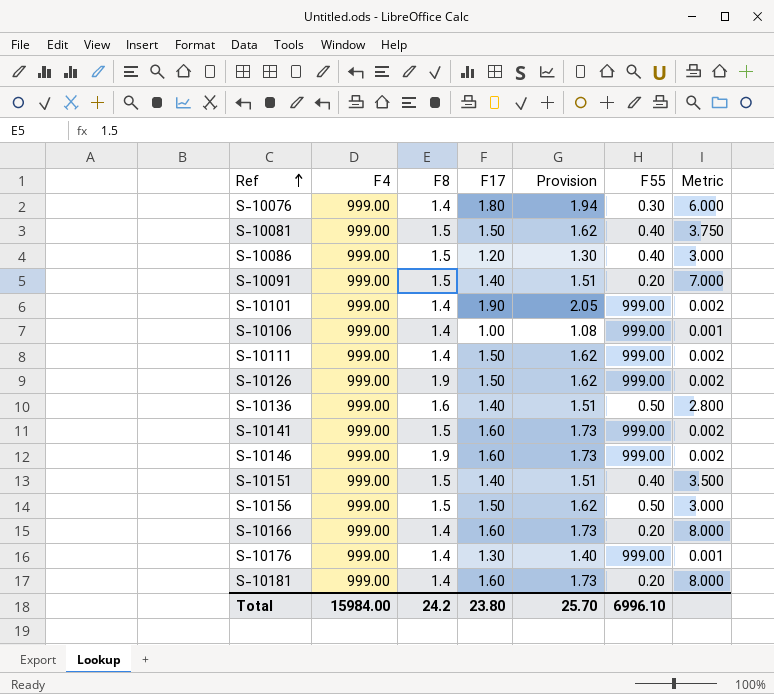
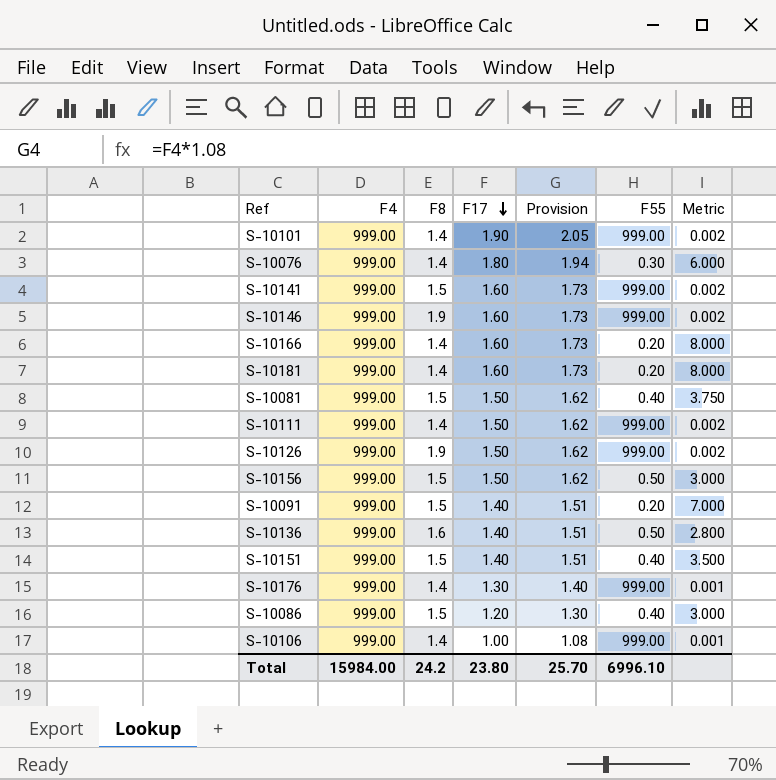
row order: Ref ascending -> F17 descending

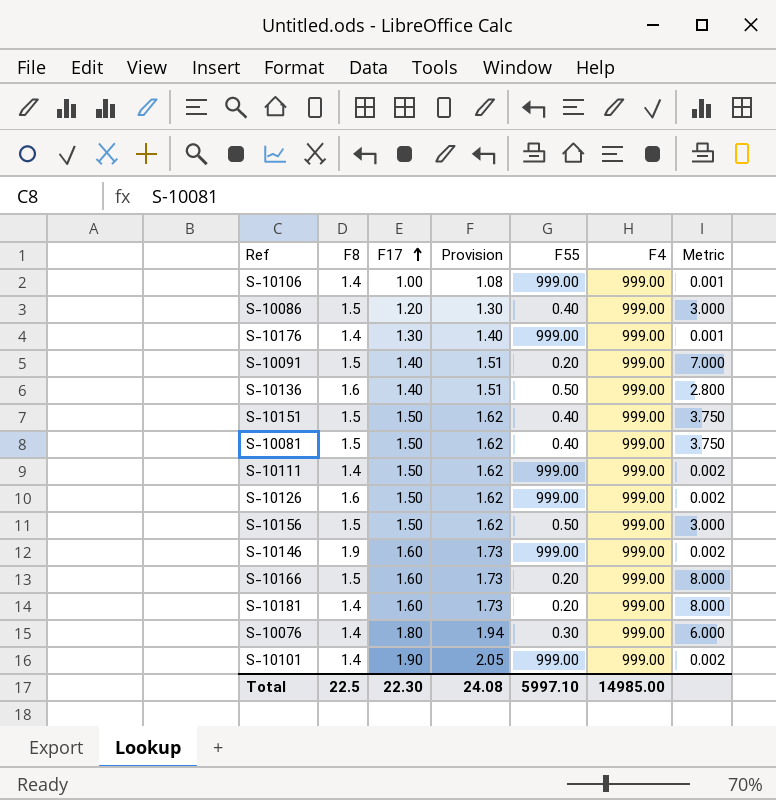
row order: F17 descending -> F17 ascending
column F4 | position: 2 -> 6
row S-10141: 999.00 | 1.5 | 1.60 | 1.73 | 999.00 | 0.002 -> none
S-10151 | F17: 1.40 -> 1.50
S-10151 | Provision: 1.51 -> 1.62
S-10151 | Metric: 3.500 -> 3.750
S-10126 | F8: 1.9 -> 1.6
S-10166 | F8: 1.4 -> 1.5
Total | F8: 24.2 -> 22.5
Total | F17: 23.80 -> 22.30
Total | Provision: 25.70 -> 24.08
Total | F55: 6996.10 -> 5997.10
Total | F4: 15984.00 -> 14985.00

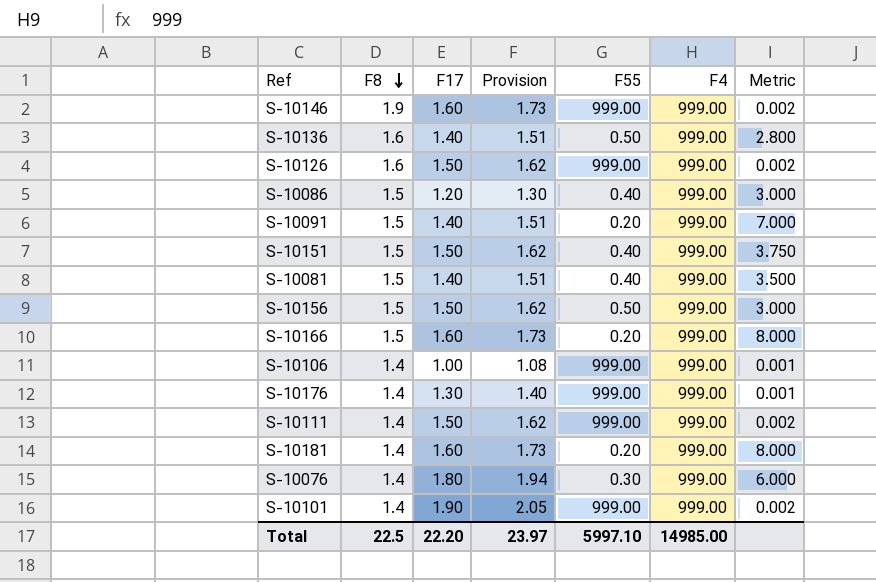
row order: F17 ascending -> F8 descending
S-10081 | F17: 1.50 -> 1.40
S-10081 | Provision: 1.62 -> 1.51
S-10081 | Metric: 3.750 -> 3.500
Total | F17: 22.30 -> 22.20
Total | Provision: 24.08 -> 23.97

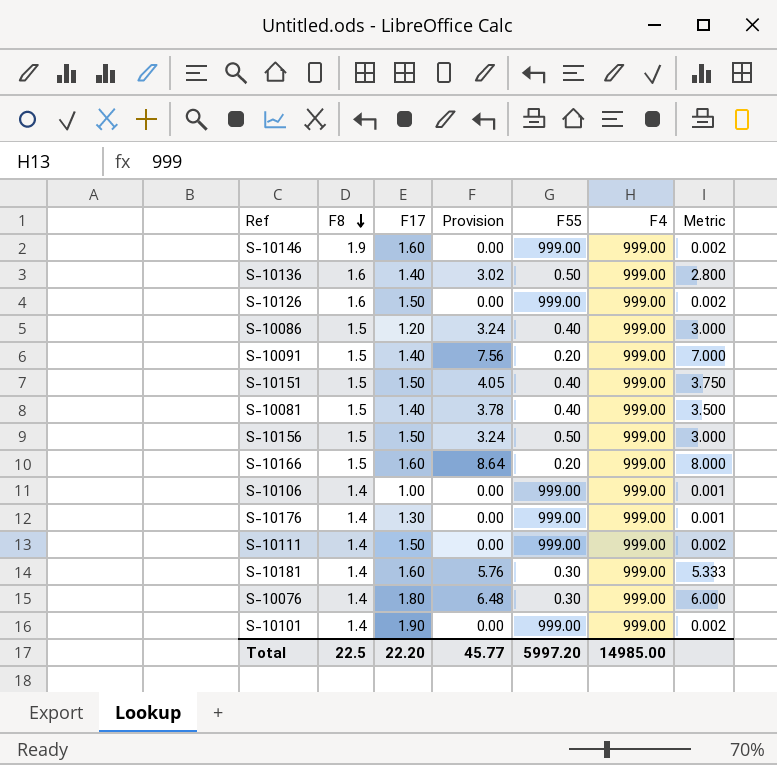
column Provision | formula: [F17] * 1.08 -> [Metric] * 1.08
S-10181 | F55: 0.20 -> 0.30
S-10181 | Metric: 8.000 -> 5.333
Total | Provision: 23.97 -> 45.77
Total | F55: 5997.10 -> 5997.20

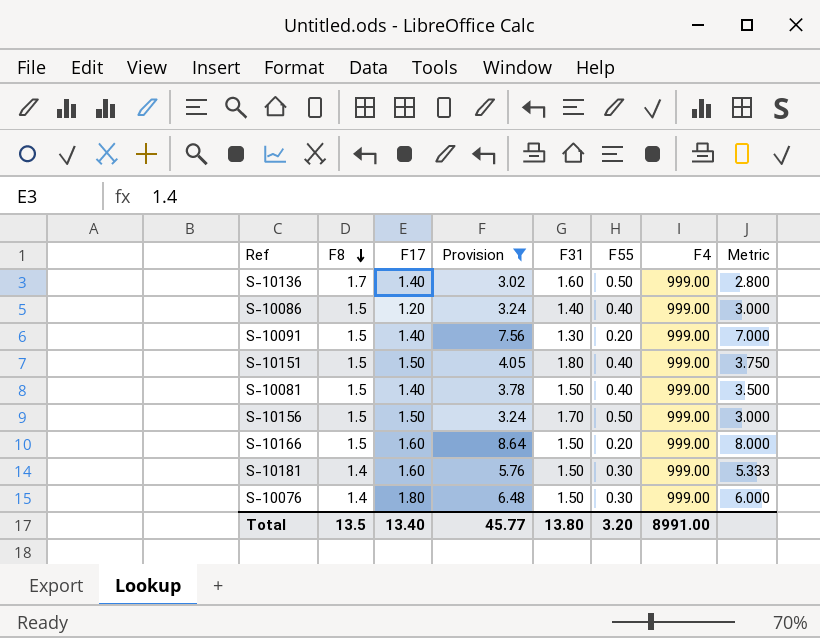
filter: none -> Provision != 0.00
column F31 | position: none -> 5
S-10136 | F8: 1.6 -> 1.7
Total | F8: 22.5 -> 13.5
Total | F17: 22.20 -> 13.40
Total | F55: 5997.20 -> 3.20
Total | F4: 14985.00 -> 8991.00

